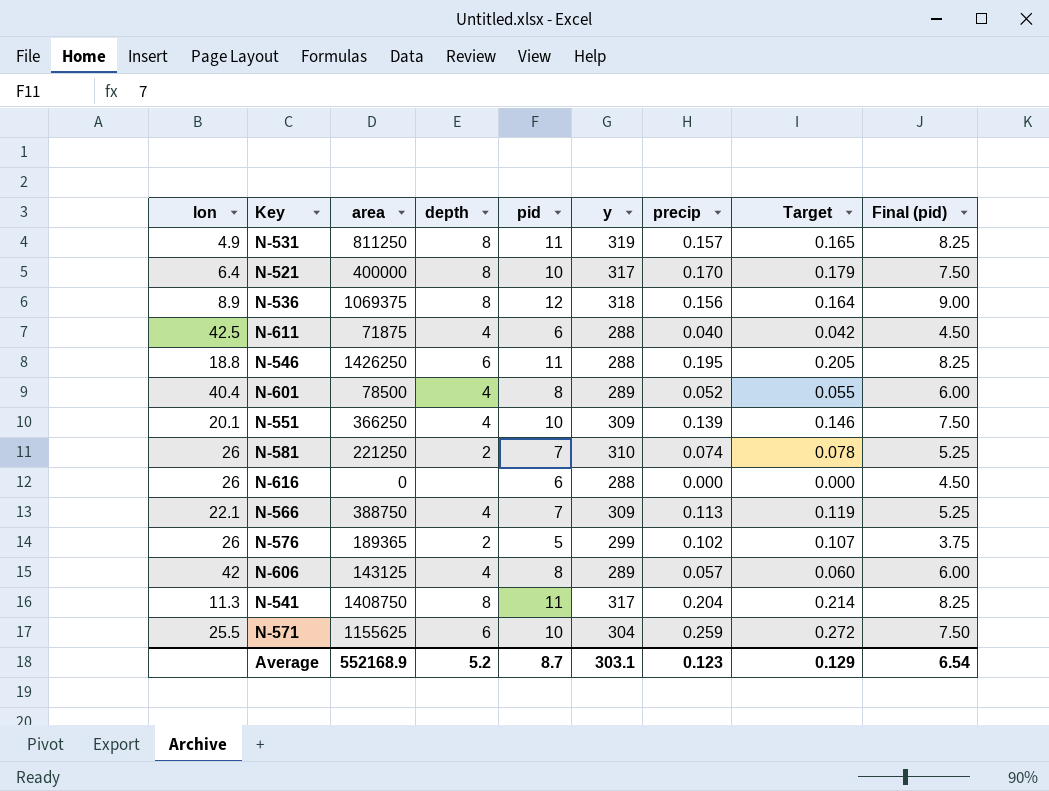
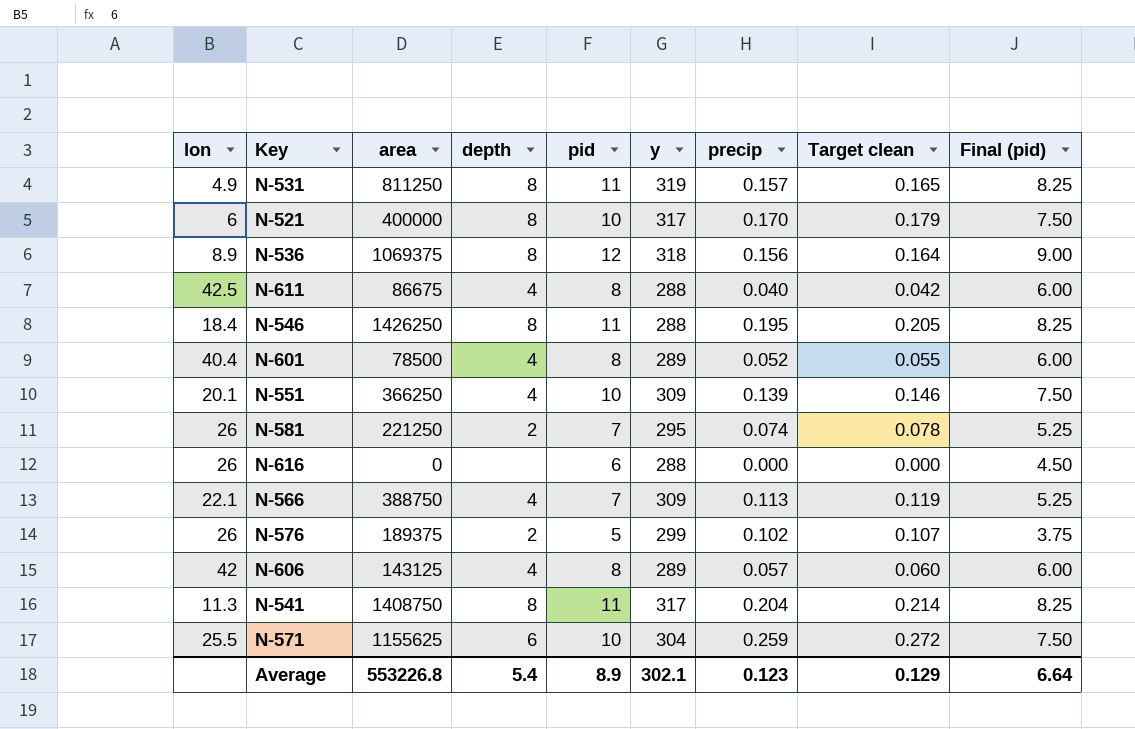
column name: Target -> Target clean
N-521 | lon: 6.4 -> 6
N-611 | area: 71875 -> 86675
N-611 | pid: 6 -> 8
N-611 | Final (pid): 4.50 -> 6.00
N-546 | lon: 18.8 -> 18.4
N-546 | depth: 6 -> 8
N-581 | y: 310 -> 295
N-576 | area: 189365 -> 189375
Average | area: 552168.9 -> 553226.8
Average | depth: 5.2 -> 5.4
Average | pid: 8.7 -> 8.9
Average | y: 303.1 -> 302.1
Average | Final (pid): 6.54 -> 6.64

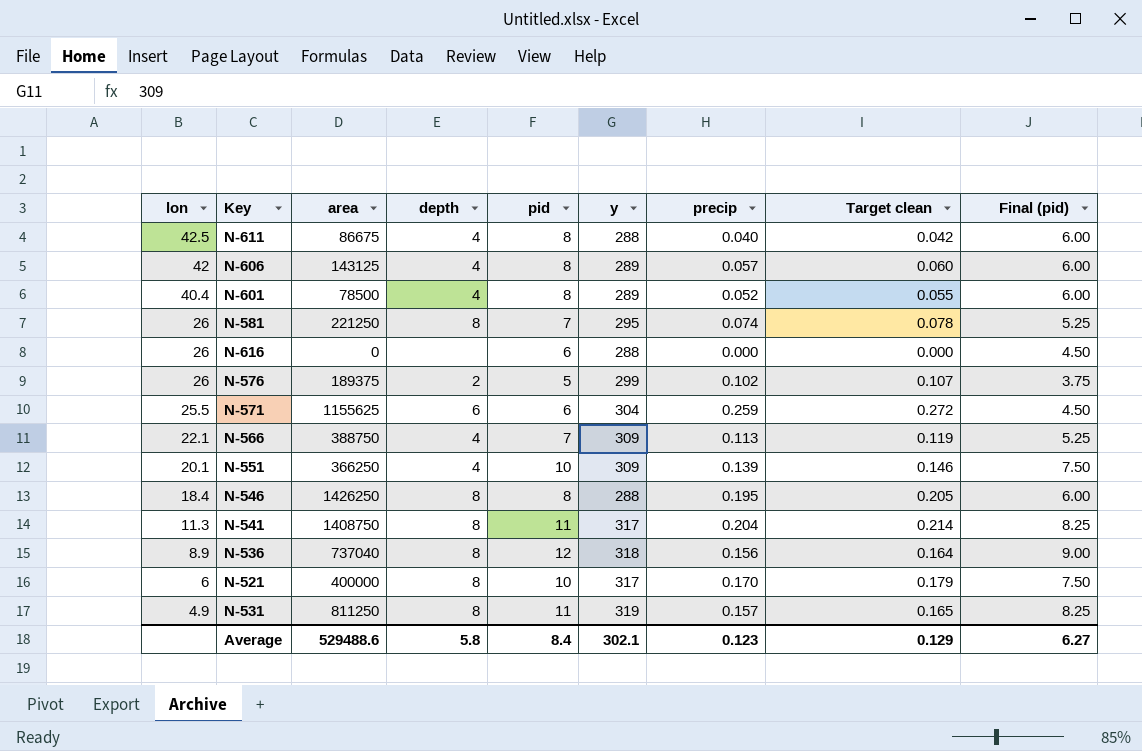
row order: none -> lon descending
N-581 | depth: 2 -> 8
N-571 | pid: 10 -> 6
N-571 | Final (pid): 7.50 -> 4.50
N-546 | pid: 11 -> 8
N-546 | Final (pid): 8.25 -> 6.00
N-536 | area: 1069375 -> 737040
Average | area: 553226.8 -> 529488.6
Average | depth: 5.4 -> 5.8
Average | pid: 8.9 -> 8.4
Average | Final (pid): 6.64 -> 6.27

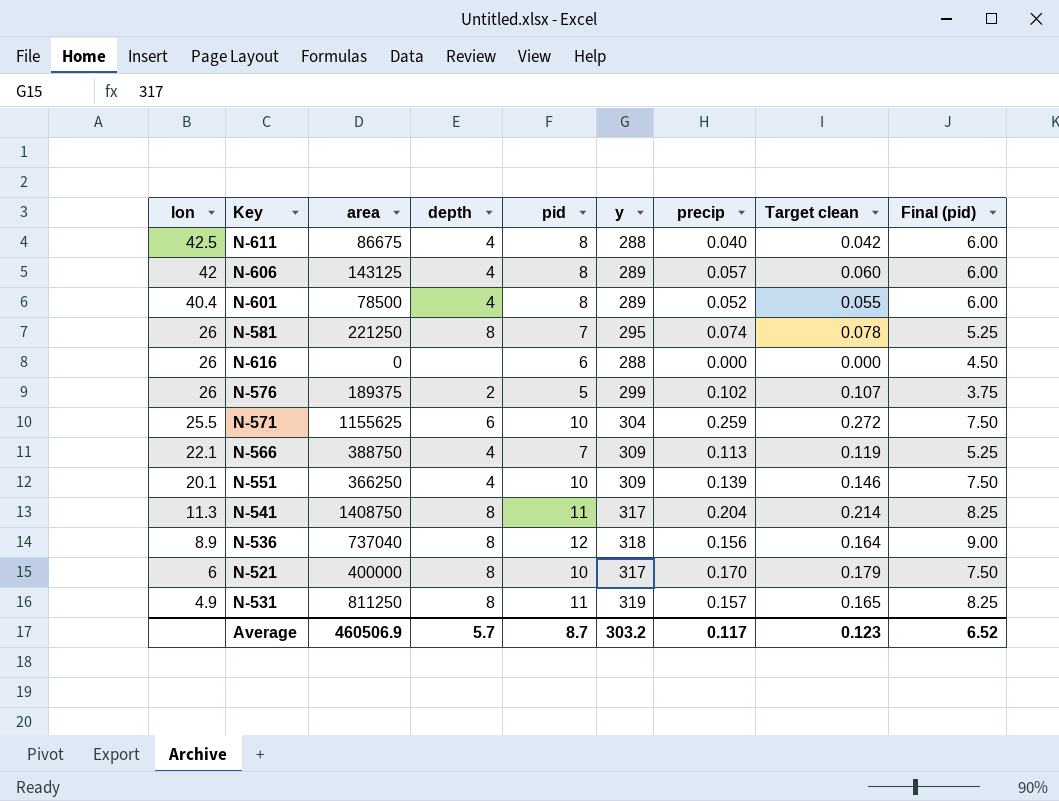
row N-546: 18.4 | 1426250 | 8 | 8 | 288 | 0.195 | 0.205 | 6.00 -> none
N-571 | pid: 6 -> 10
N-571 | Final (pid): 4.50 -> 7.50
Average | area: 529488.6 -> 460506.9
Average | depth: 5.8 -> 5.7
Average | pid: 8.4 -> 8.7
Average | y: 302.1 -> 303.2
Average | precip: 0.123 -> 0.117
Average | Target clean: 0.129 -> 0.123
Average | Final (pid): 6.27 -> 6.52

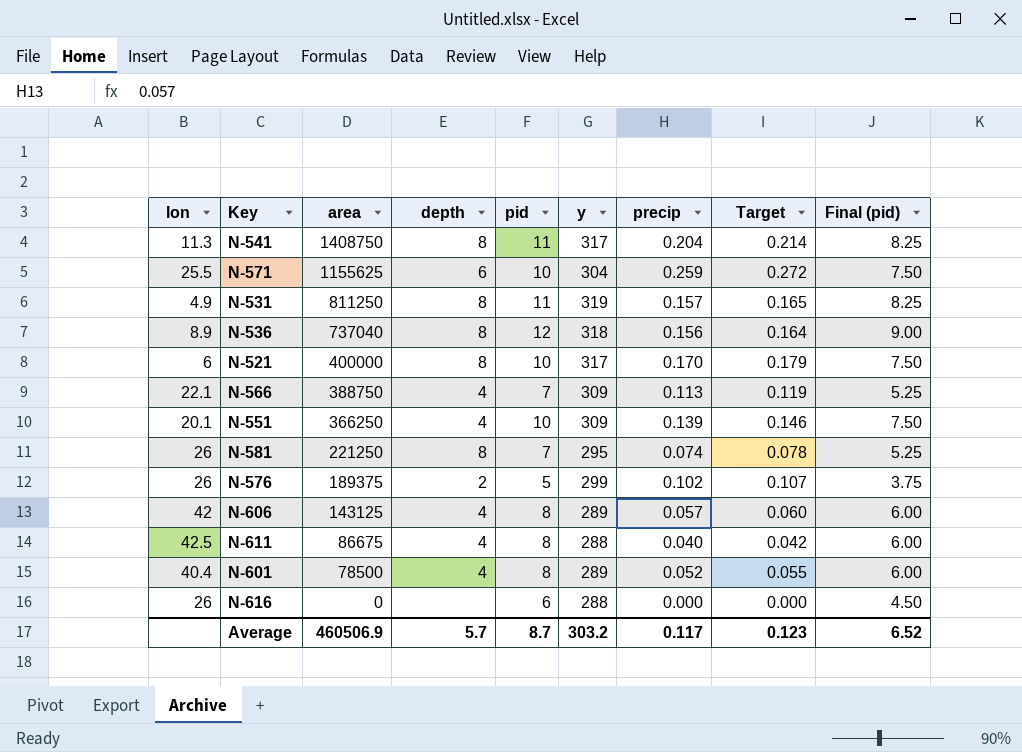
row order: lon descending -> area descending
column name: Target clean -> Target

